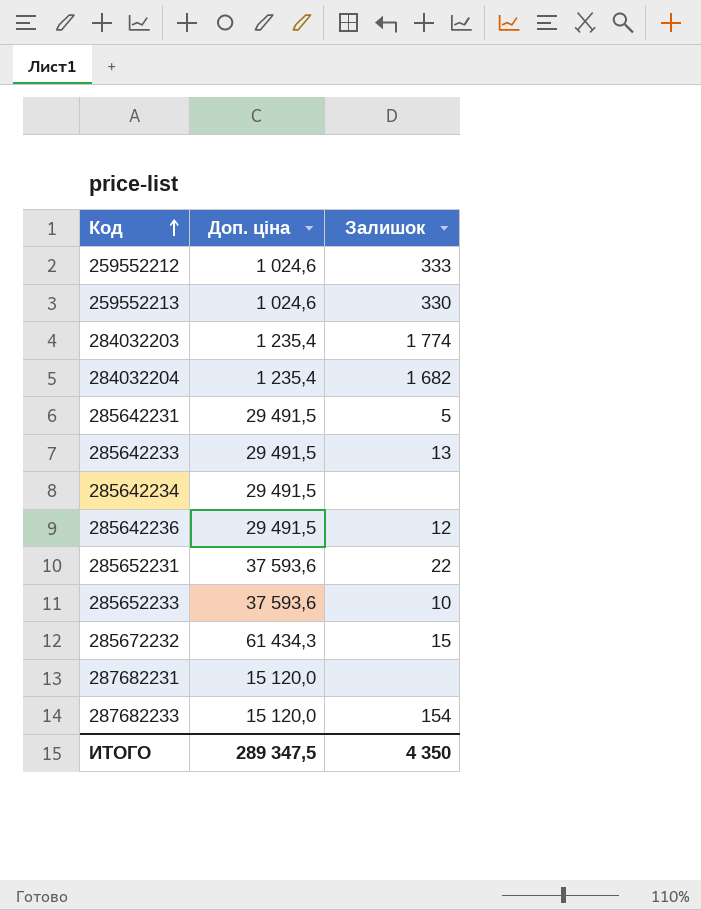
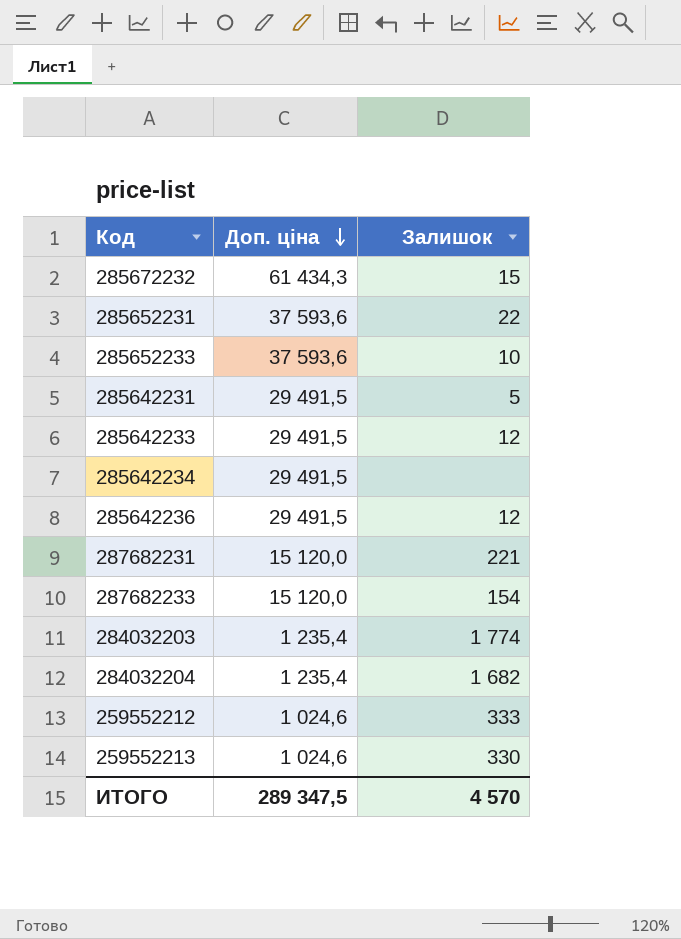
row order: Код ascending -> Доп. ціна descending
285642233 | Залишок: 13 -> 12
287682231 | Залишок: none -> 221
ИТОГО | Залишок: 4 350 -> 4 570

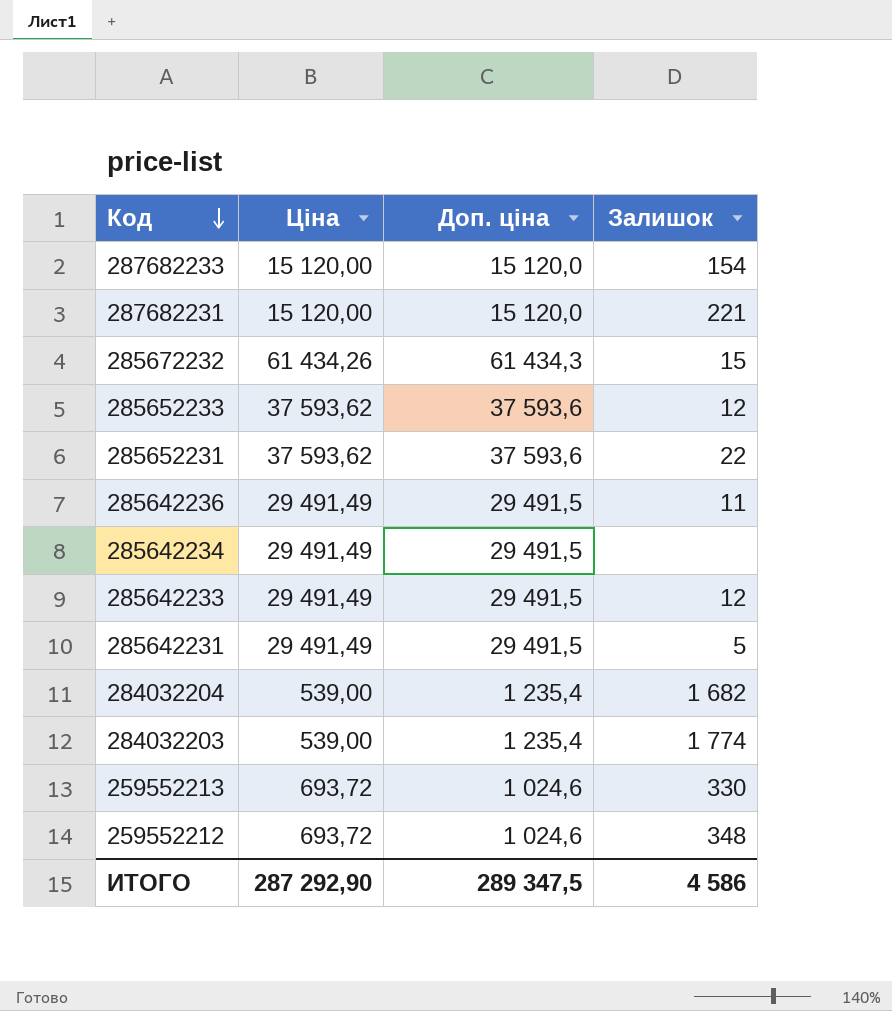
row order: Доп. ціна descending -> Код descending
column Ціна | position: none -> 2
285652233 | Залишок: 10 -> 12
285642236 | Залишок: 12 -> 11
259552212 | Залишок: 333 -> 348
ИТОГО | Залишок: 4 570 -> 4 586

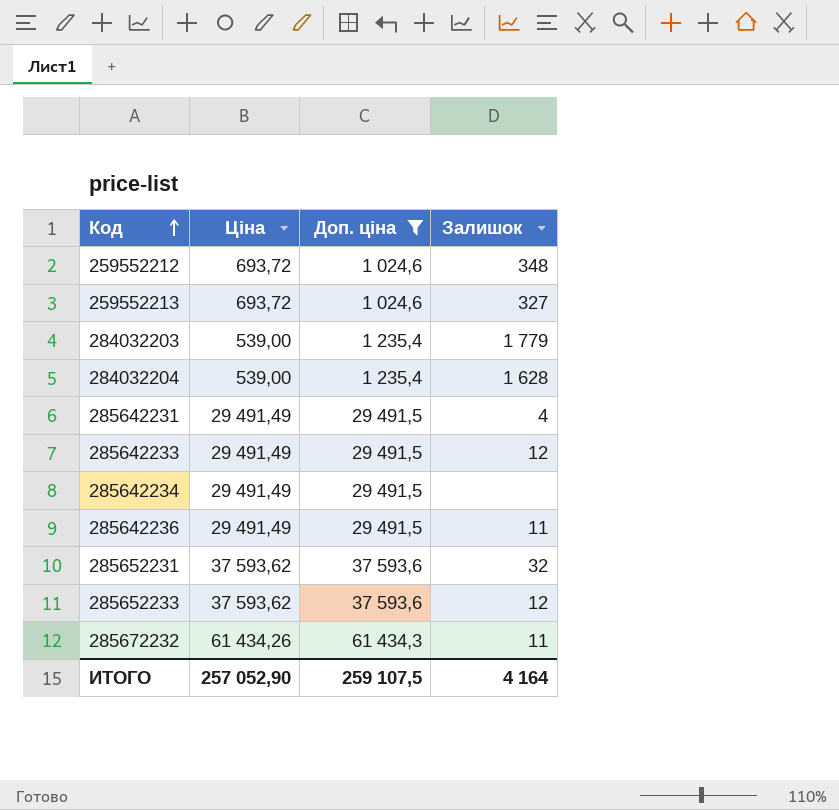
filter: none -> Доп. ціна != 15 120,0
row order: Код descending -> Код ascending
259552213 | Залишок: 330 -> 327
284032203 | Залишок: 1 774 -> 1 779
284032204 | Залишок: 1 682 -> 1 628
285642231 | Залишок: 5 -> 4
285652231 | Залишок: 22 -> 32
285672232 | Залишок: 15 -> 11
ИТОГО | Ціна: 287 292,90 -> 257 052,90
ИТОГО | Доп. ціна: 289 347,5 -> 259 107,5
ИТОГО | Залишок: 4 586 -> 4 164

